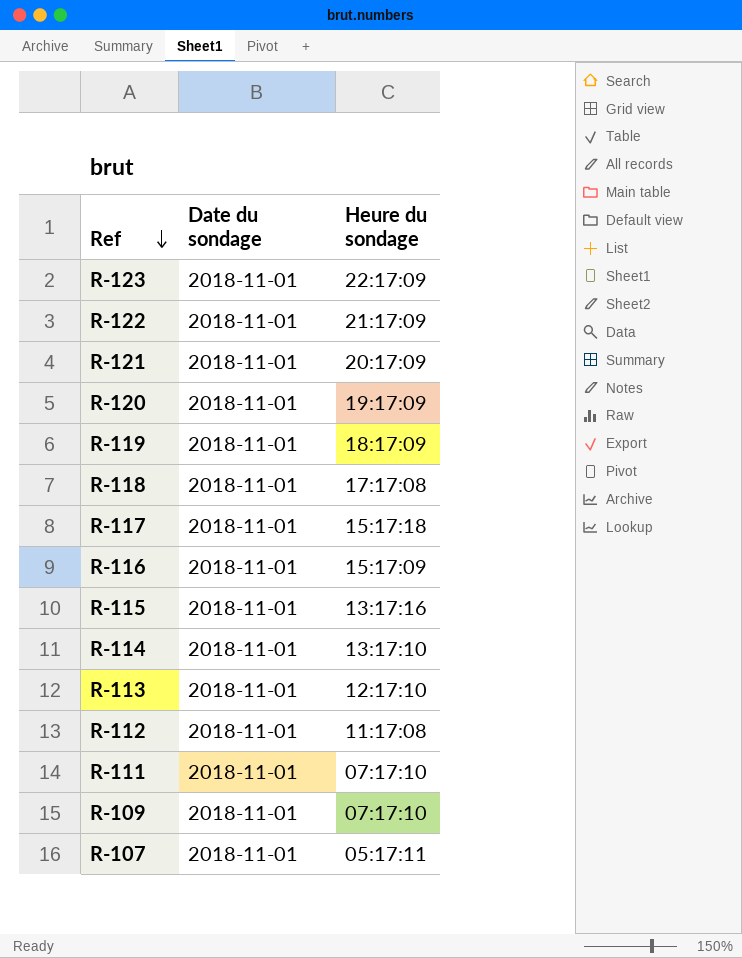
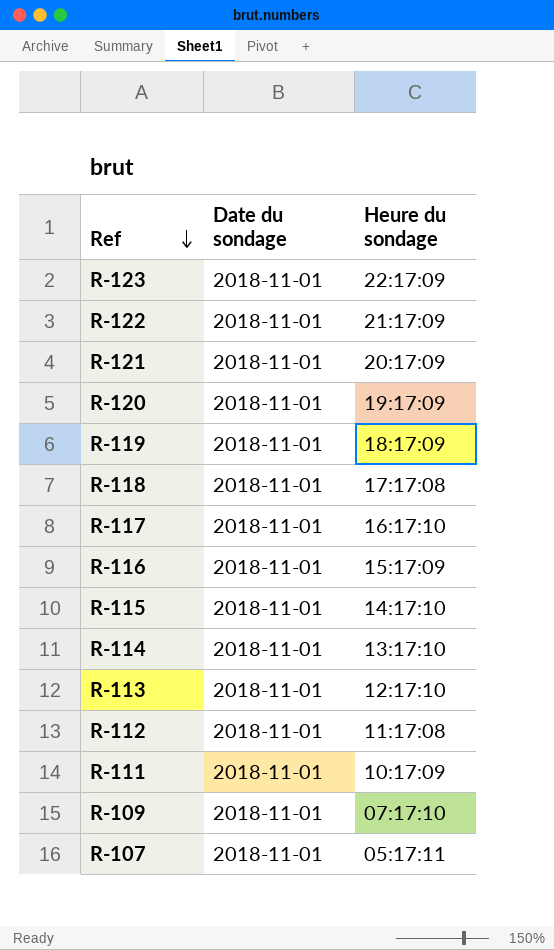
R-117 | Heure du sondage: 15:17:18 -> 16:17:10
R-115 | Heure du sondage: 13:17:16 -> 14:17:10
R-111 | Heure du sondage: 07:17:10 -> 10:17:09

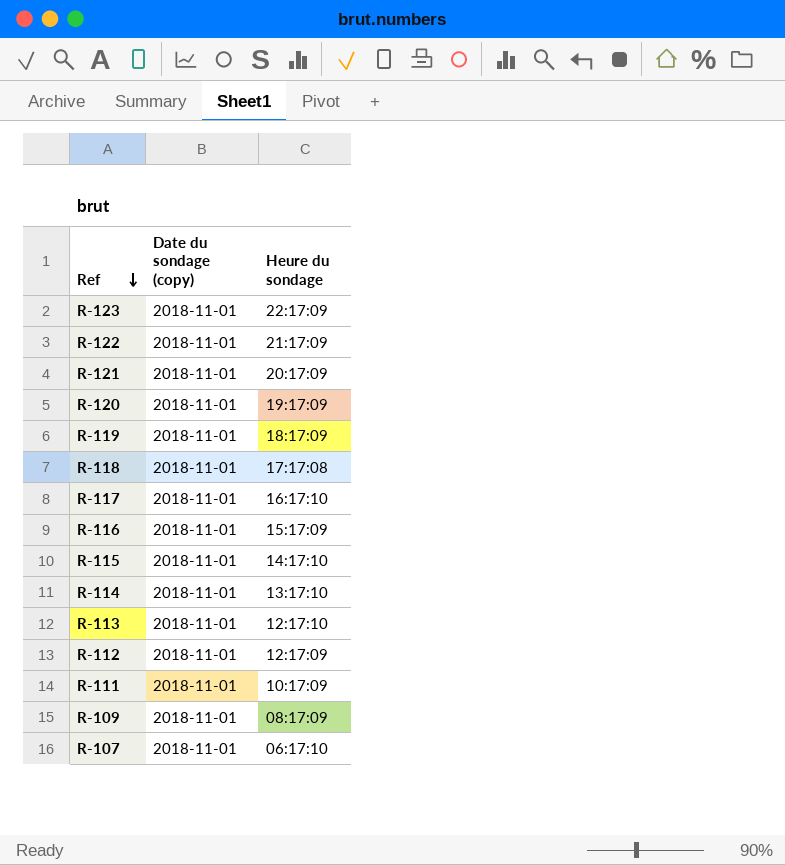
column name: Date du sondage -> Date du sondage (copy)
R-112 | Heure du sondage: 11:17:08 -> 12:17:09
R-109 | Heure du sondage: 07:17:10 -> 08:17:09
R-107 | Heure du sondage: 05:17:11 -> 06:17:10

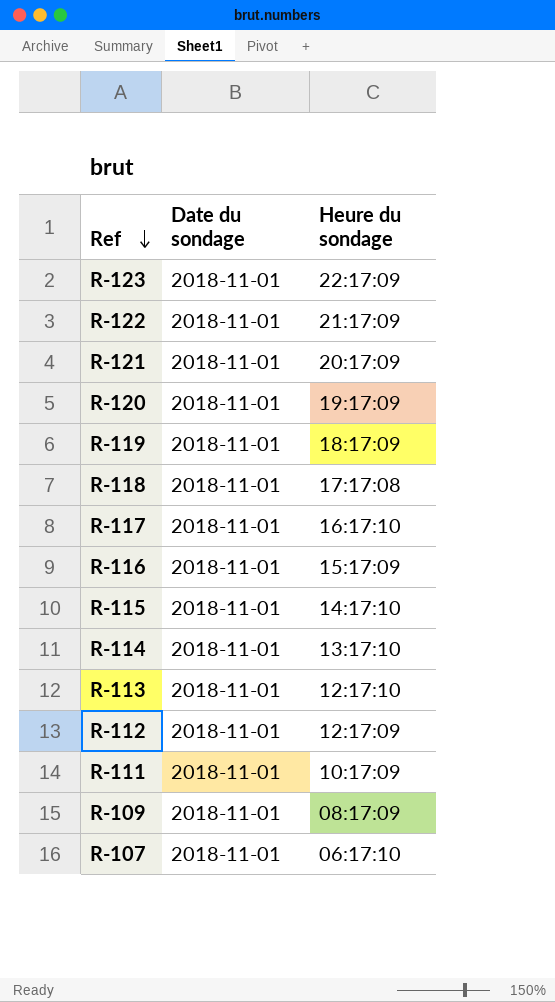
column name: Date du sondage (copy) -> Date du sondage

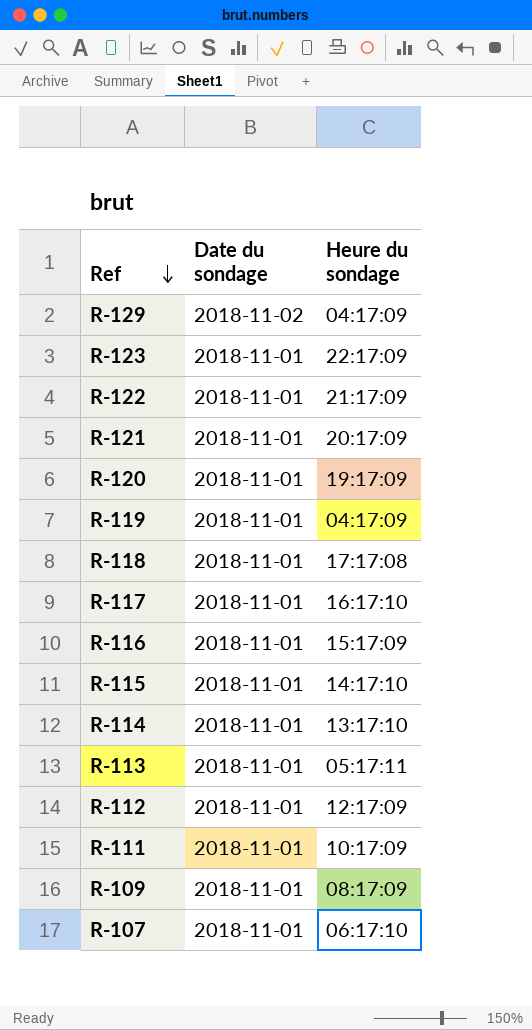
row R-129: none -> 2018-11-02 | 04:17:09
R-119 | Heure du sondage: 18:17:09 -> 04:17:09
R-113 | Heure du sondage: 12:17:10 -> 05:17:11

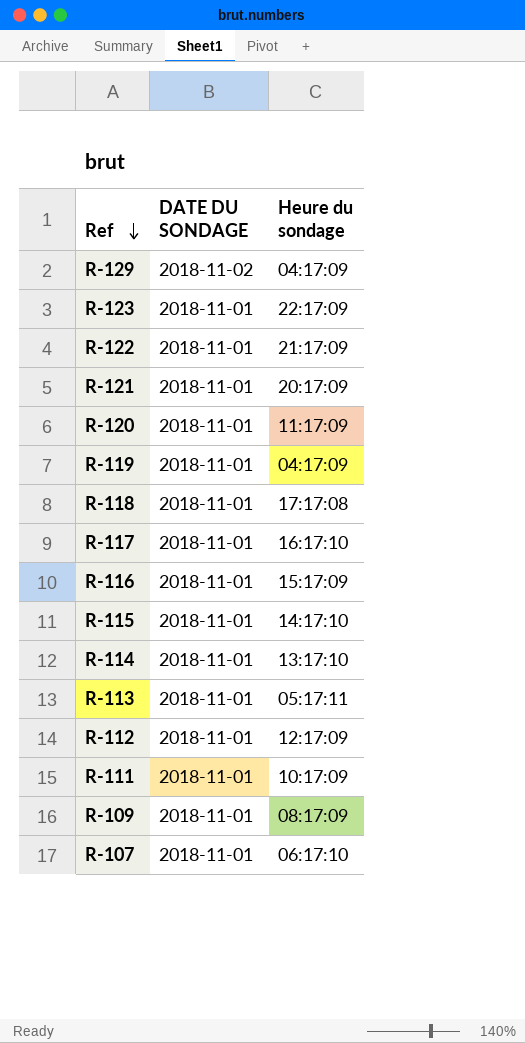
column name: Date du sondage -> DATE DU SONDAGE
R-120 | Heure du sondage: 19:17:09 -> 11:17:09

